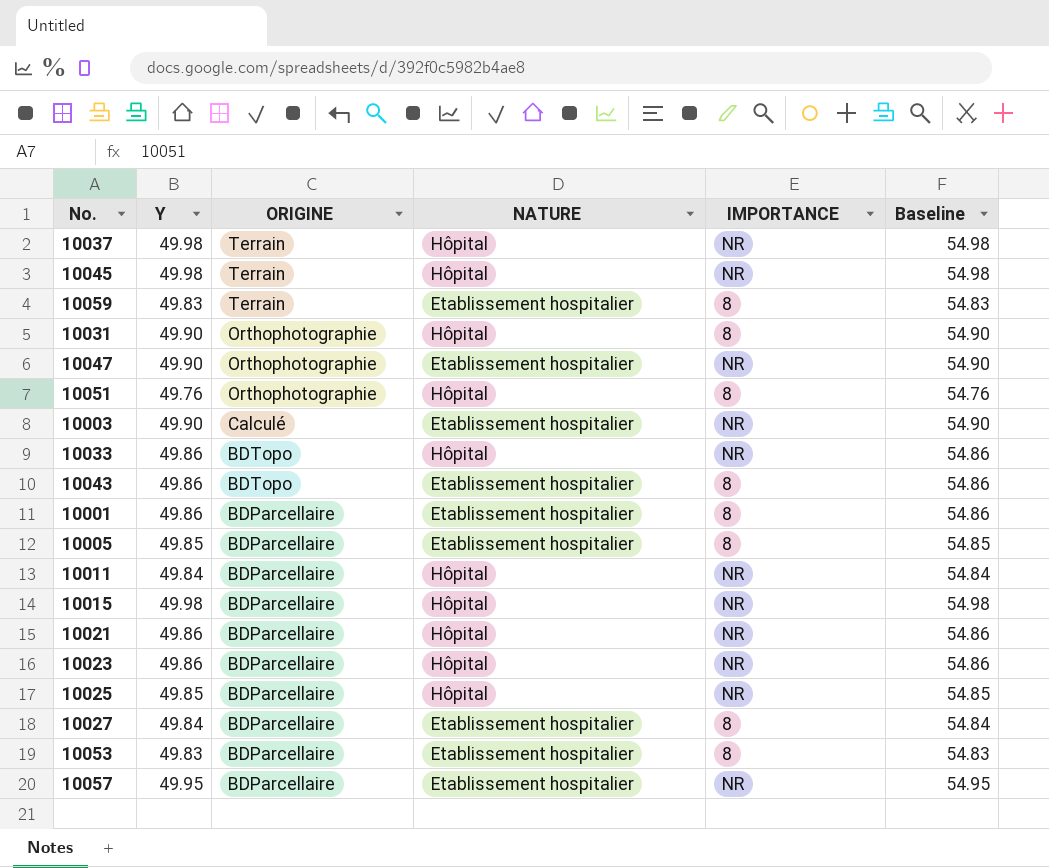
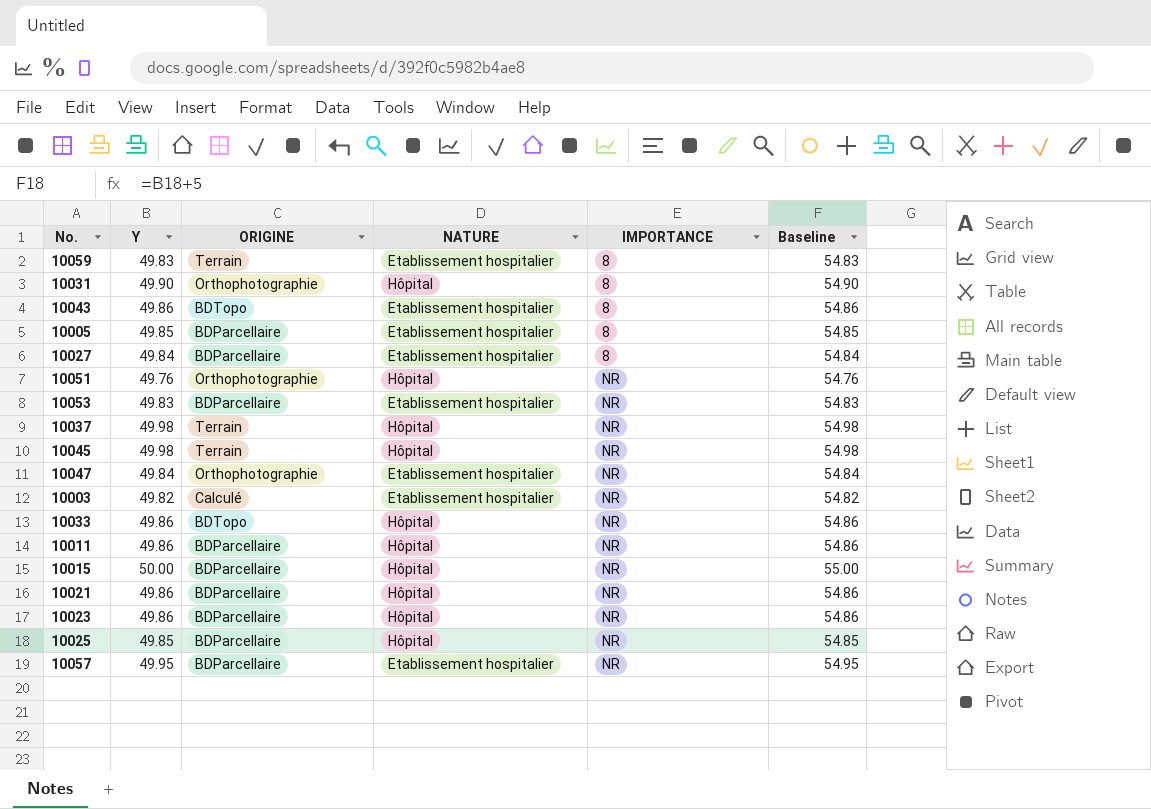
row order: ORIGINE descending -> IMPORTANCE ascending
row 10001: 49.86 | BDParcellaire | Etablissement hospitalier | 8 | 54.86 -> none
10051 | IMPORTANCE: 8 -> NR
10053 | IMPORTANCE: 8 -> NR
10047 | Y: 49.90 -> 49.84
10047 | Baseline: 54.90 -> 54.84
10003 | Y: 49.90 -> 49.82
10003 | Baseline: 54.90 -> 54.82
10011 | Y: 49.84 -> 49.86
10011 | Baseline: 54.84 -> 54.86
10015 | Y: 49.98 -> 50.00
10015 | Baseline: 54.98 -> 55.00

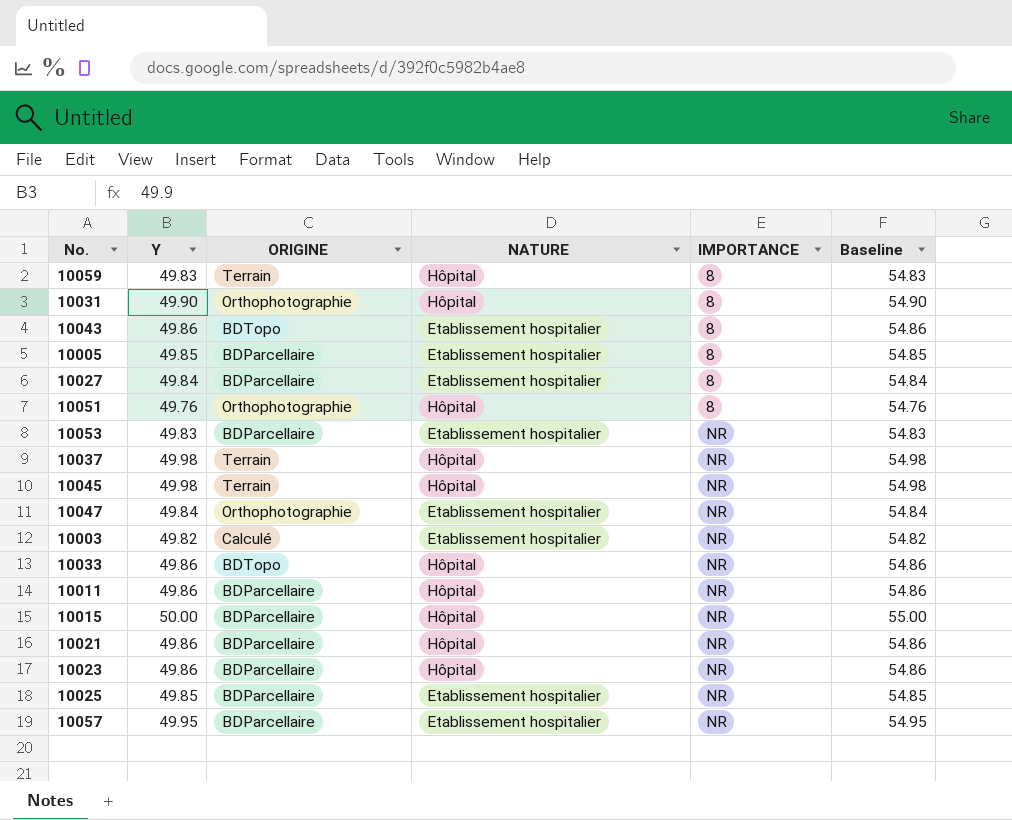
10059 | NATURE: Etablissement hospitalier -> Hôpital
10051 | IMPORTANCE: NR -> 8
10025 | NATURE: Hôpital -> Etablissement hospitalier

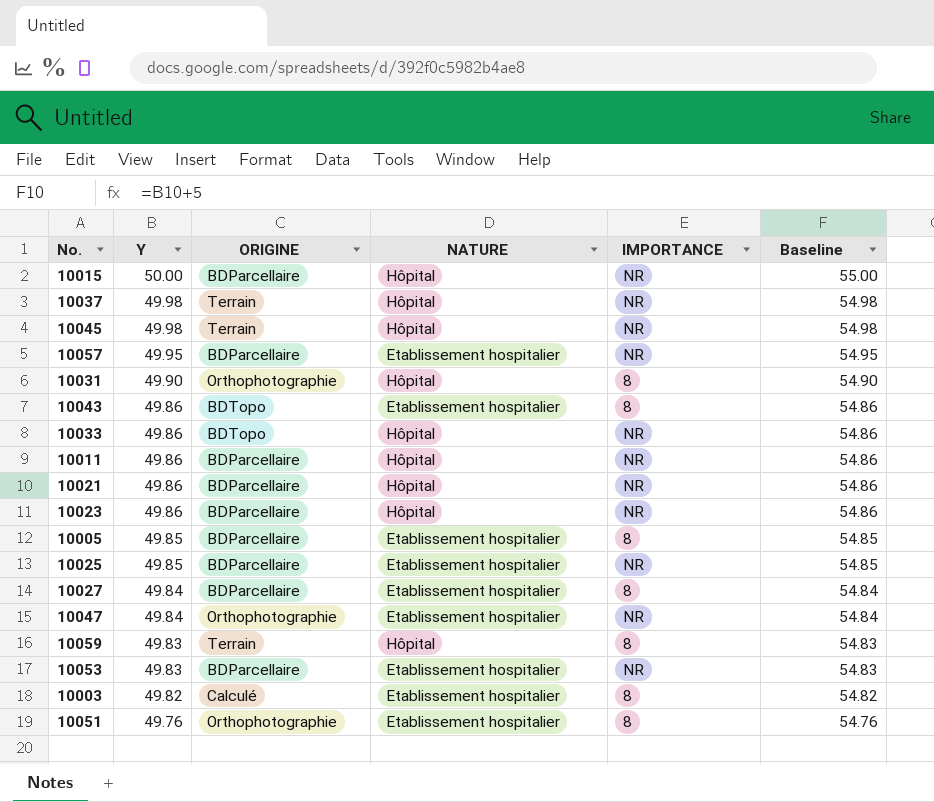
row order: IMPORTANCE ascending -> Y descending
10003 | IMPORTANCE: NR -> 8
10051 | NATURE: Hôpital -> Etablissement hospitalier

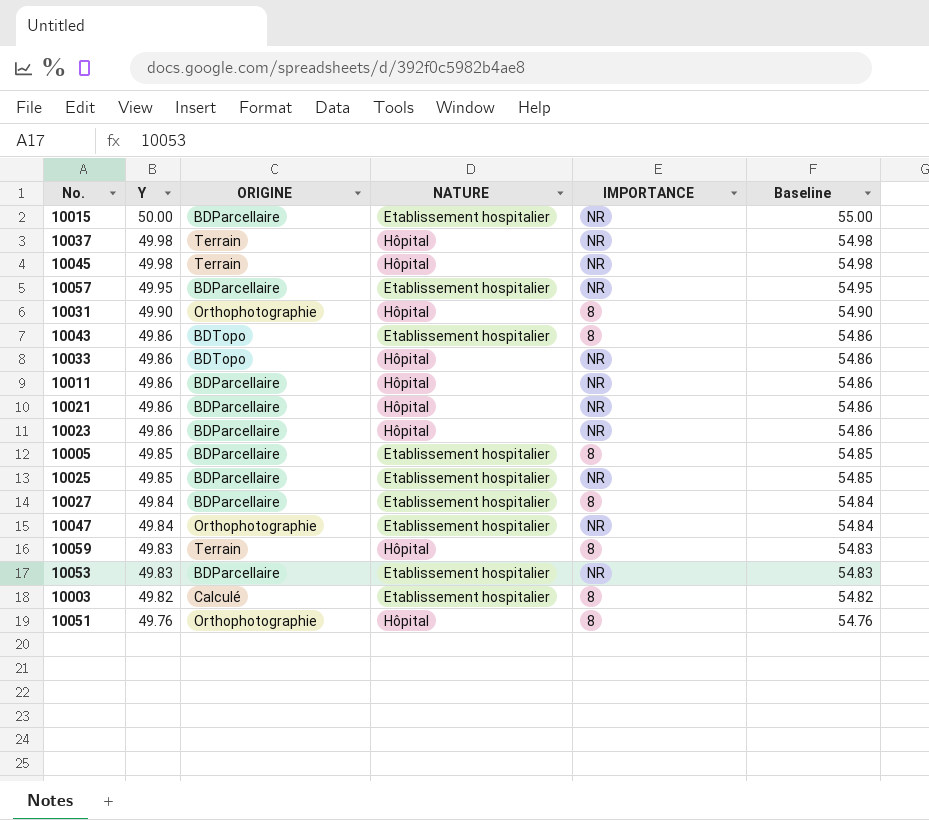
10015 | NATURE: Hôpital -> Etablissement hospitalier
10051 | NATURE: Etablissement hospitalier -> Hôpital

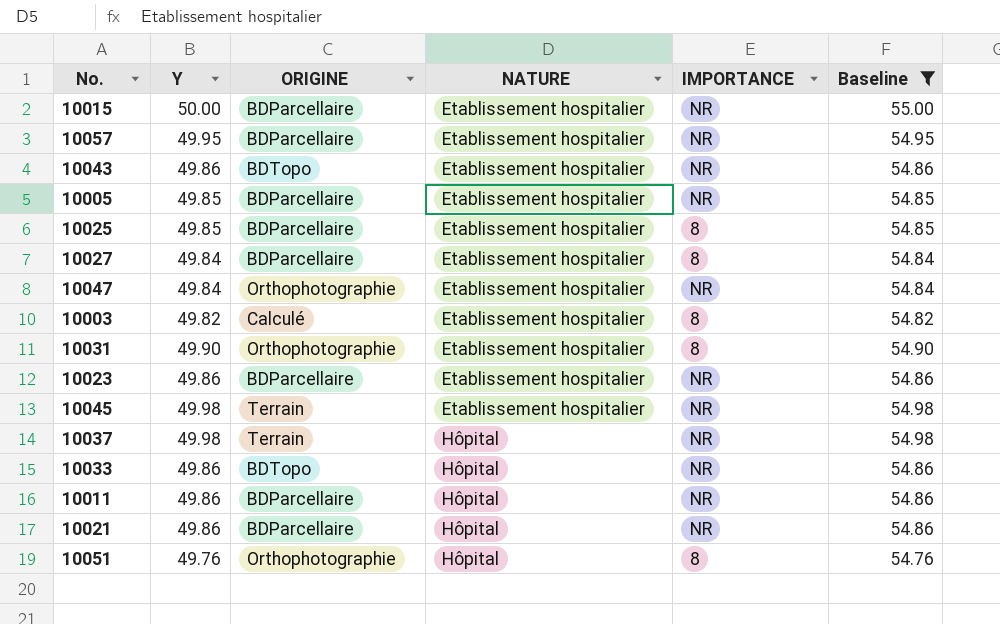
filter: none -> Baseline != 54.83
row order: Y descending -> NATURE ascending
10043 | IMPORTANCE: 8 -> NR
10005 | IMPORTANCE: 8 -> NR
10025 | IMPORTANCE: NR -> 8
10031 | NATURE: Hôpital -> Etablissement hospitalier
10023 | NATURE: Hôpital -> Etablissement hospitalier
10045 | NATURE: Hôpital -> Etablissement hospitalier

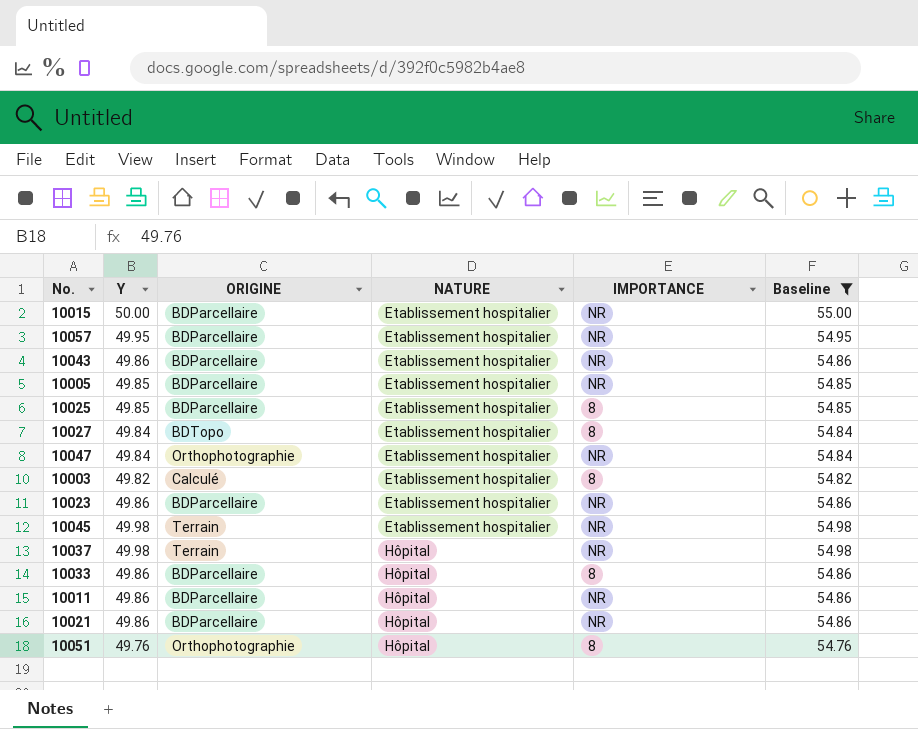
row 10031: 49.90 | Orthophotographie | Etablissement hospitalier | 8 | 54.90 -> none
10043 | ORIGINE: BDTopo -> BDParcellaire
10027 | ORIGINE: BDParcellaire -> BDTopo
10033 | ORIGINE: BDTopo -> BDParcellaire
10033 | IMPORTANCE: NR -> 8

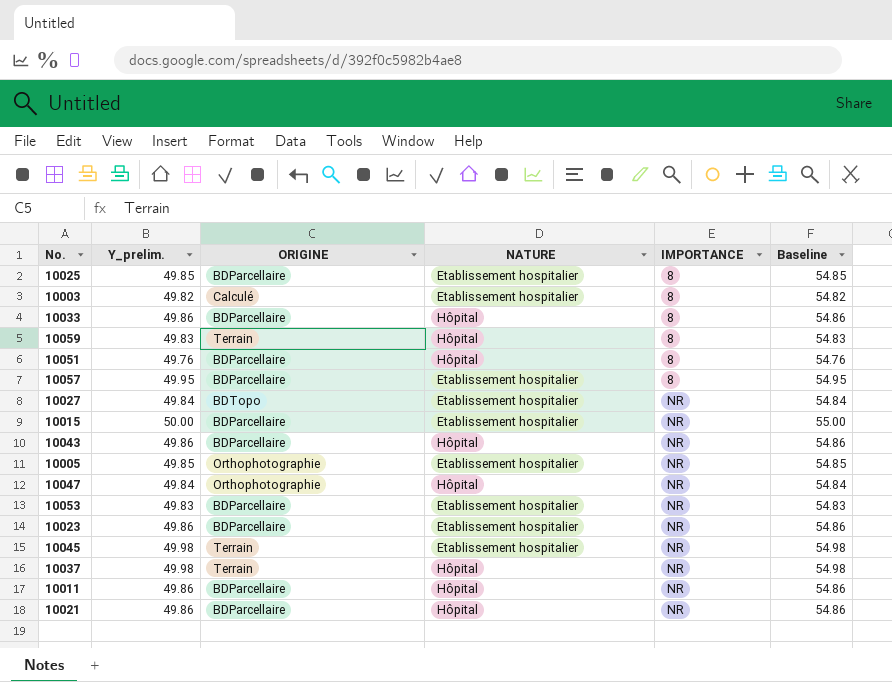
filter: Baseline != 54.83 -> none
row order: NATURE ascending -> IMPORTANCE ascending
column name: Y -> Y_prelim.
10051 | ORIGINE: Orthophotographie -> BDParcellaire
10057 | IMPORTANCE: NR -> 8
10027 | IMPORTANCE: 8 -> NR
10043 | NATURE: Etablissement hospitalier -> Hôpital
10005 | ORIGINE: BDParcellaire -> Orthophotographie
10047 | NATURE: Etablissement hospitalier -> Hôpital

